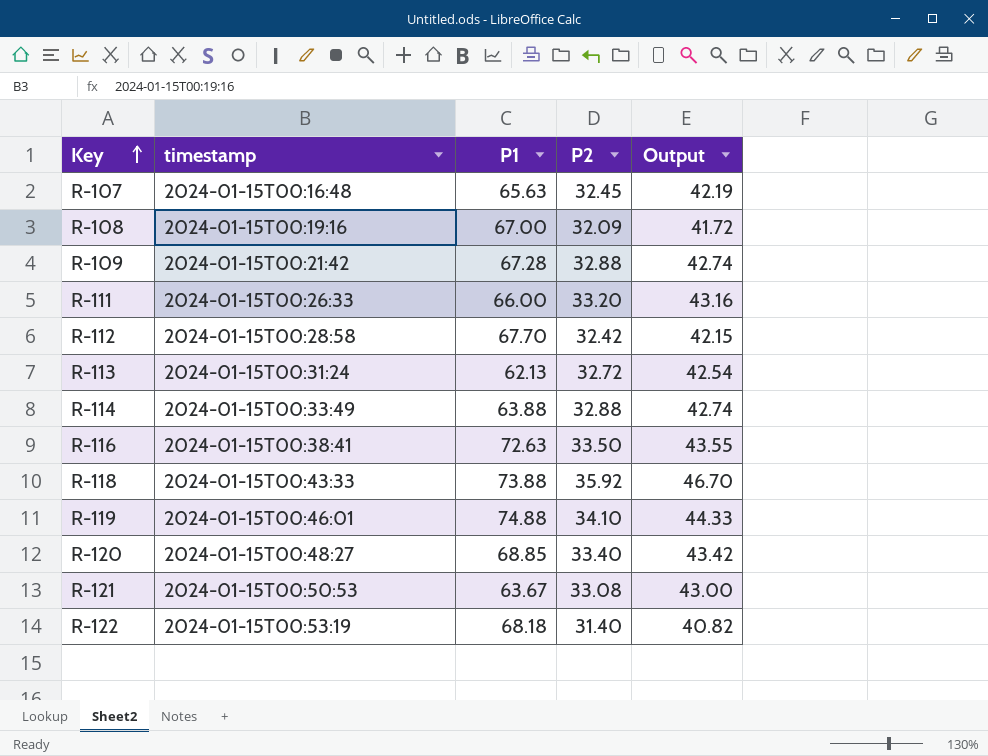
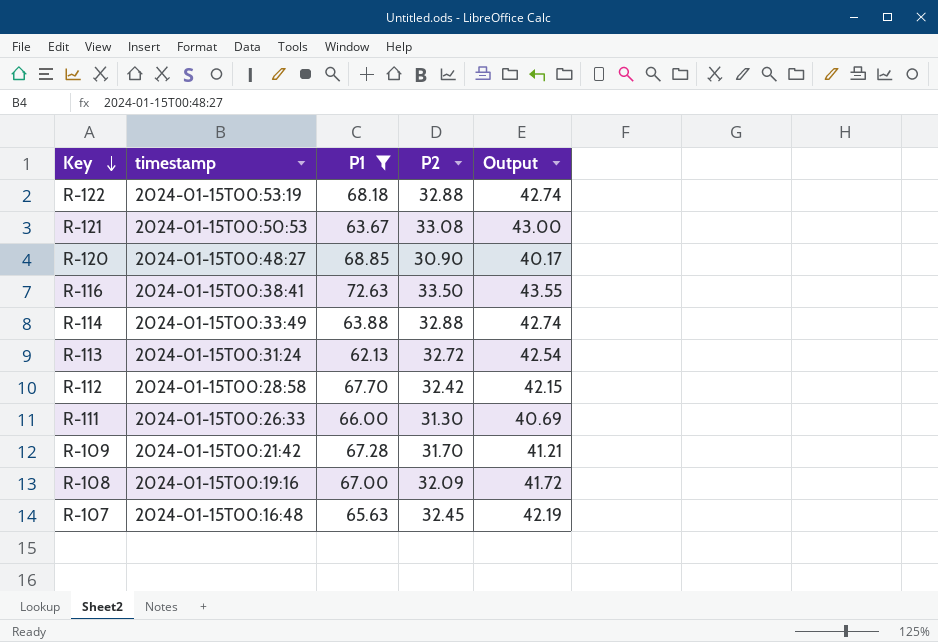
filter: none -> P1 <= 72.63
row order: Key ascending -> Key descending
R-122 | P2: 31.40 -> 32.88
R-122 | Output: 40.82 -> 42.74
R-120 | P2: 33.40 -> 30.90
R-120 | Output: 43.42 -> 40.17
R-111 | P2: 33.20 -> 31.30
R-111 | Output: 43.16 -> 40.69
R-109 | P2: 32.88 -> 31.70
R-109 | Output: 42.74 -> 41.21

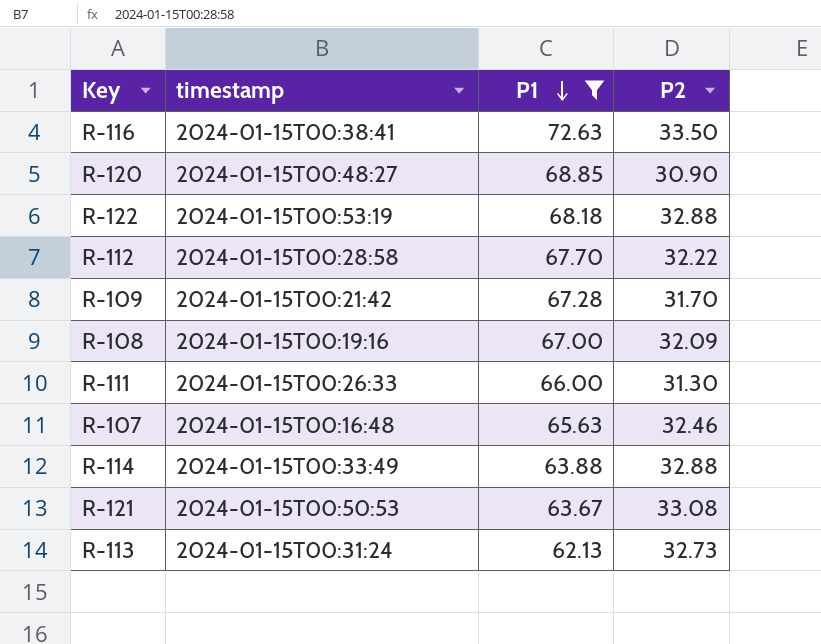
row order: Key descending -> P1 descending
column Output | formula: [P2] * 1.3 -> none
R-112 | P2: 32.42 -> 32.22
R-107 | P2: 32.45 -> 32.46
R-113 | P2: 32.72 -> 32.73

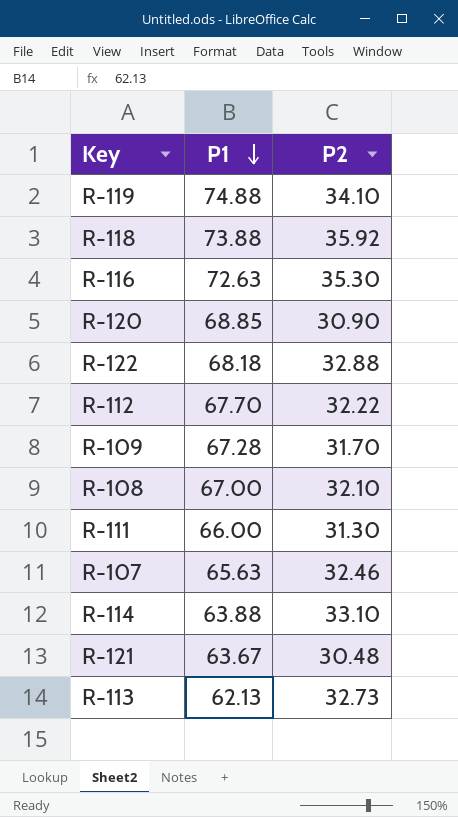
filter: P1 <= 72.63 -> none
column timestamp | position: 2 -> none
R-116 | P2: 33.50 -> 35.30
R-108 | P2: 32.09 -> 32.10
R-114 | P2: 32.88 -> 33.10
R-121 | P2: 33.08 -> 30.48

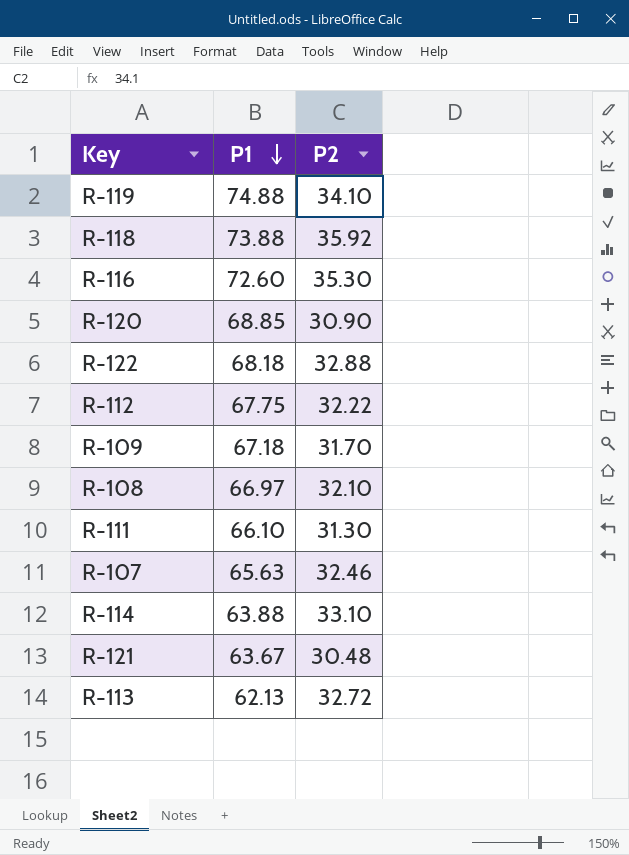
R-116 | P1: 72.63 -> 72.60
R-112 | P1: 67.70 -> 67.75
R-109 | P1: 67.28 -> 67.18
R-108 | P1: 67.00 -> 66.97
R-111 | P1: 66.00 -> 66.10
R-113 | P2: 32.73 -> 32.72

